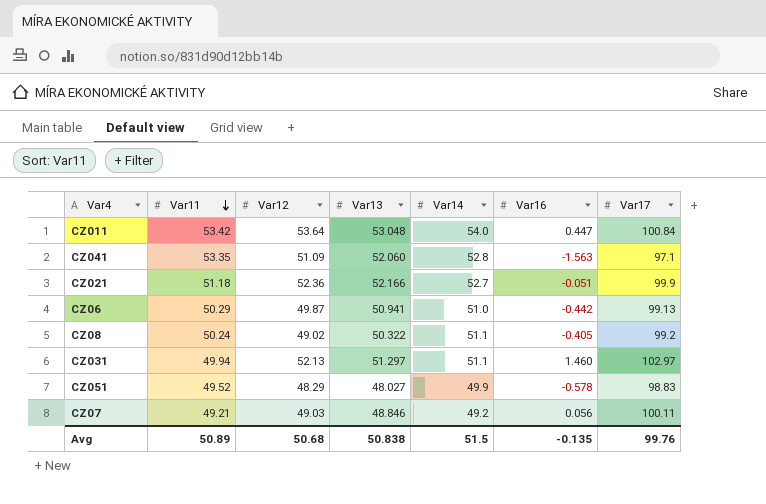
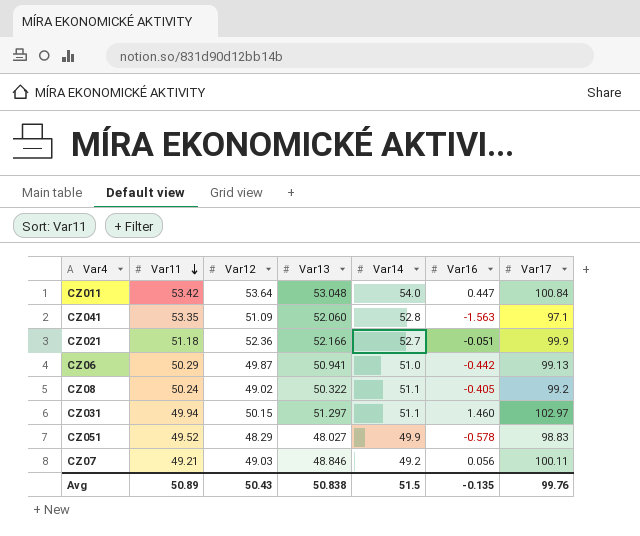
CZ031 | Var12: 52.13 -> 50.15
Avg | Var12: 50.68 -> 50.43

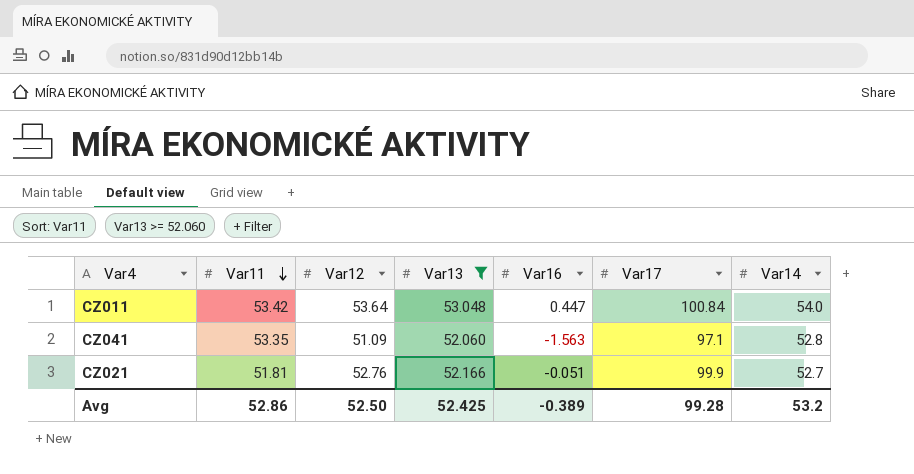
filter: none -> Var13 >= 52.060
column Var14 | position: 5 -> 7
CZ021 | Var11: 51.18 -> 51.81
CZ021 | Var12: 52.36 -> 52.76
Avg | Var11: 50.89 -> 52.86
Avg | Var12: 50.43 -> 52.50
Avg | Var13: 50.838 -> 52.425
Avg | Var16: -0.135 -> -0.389
Avg | Var17: 99.76 -> 99.28
Avg | Var14: 51.5 -> 53.2

